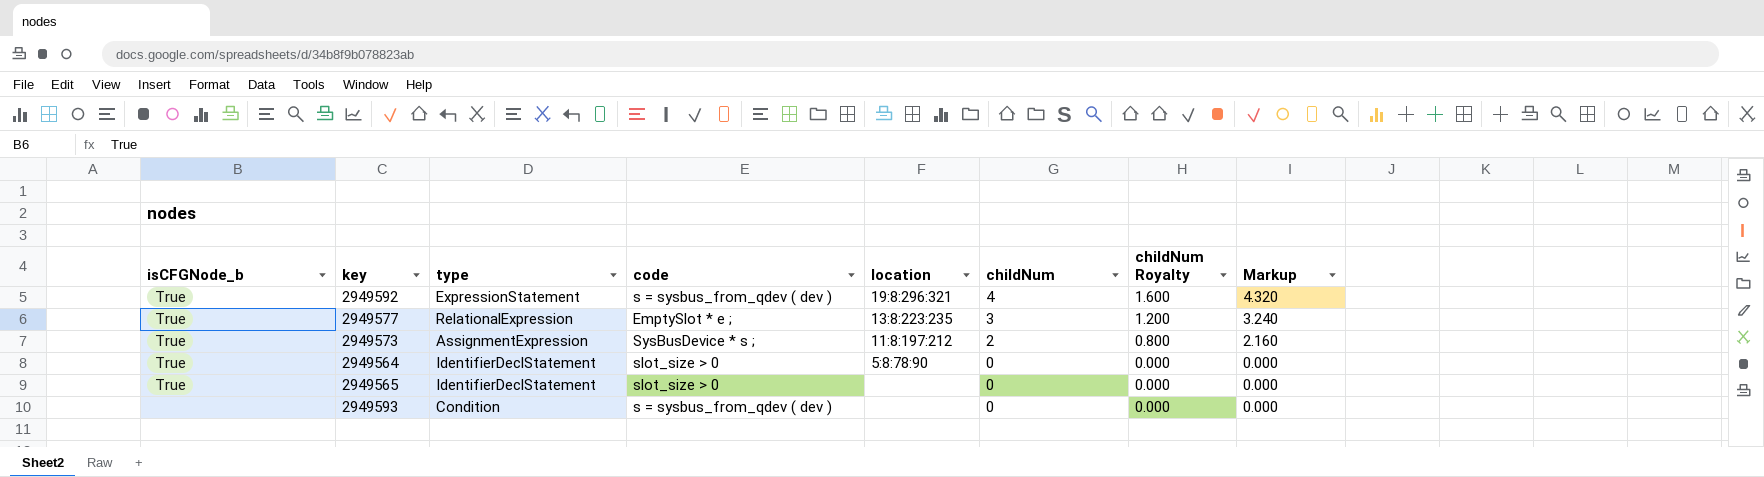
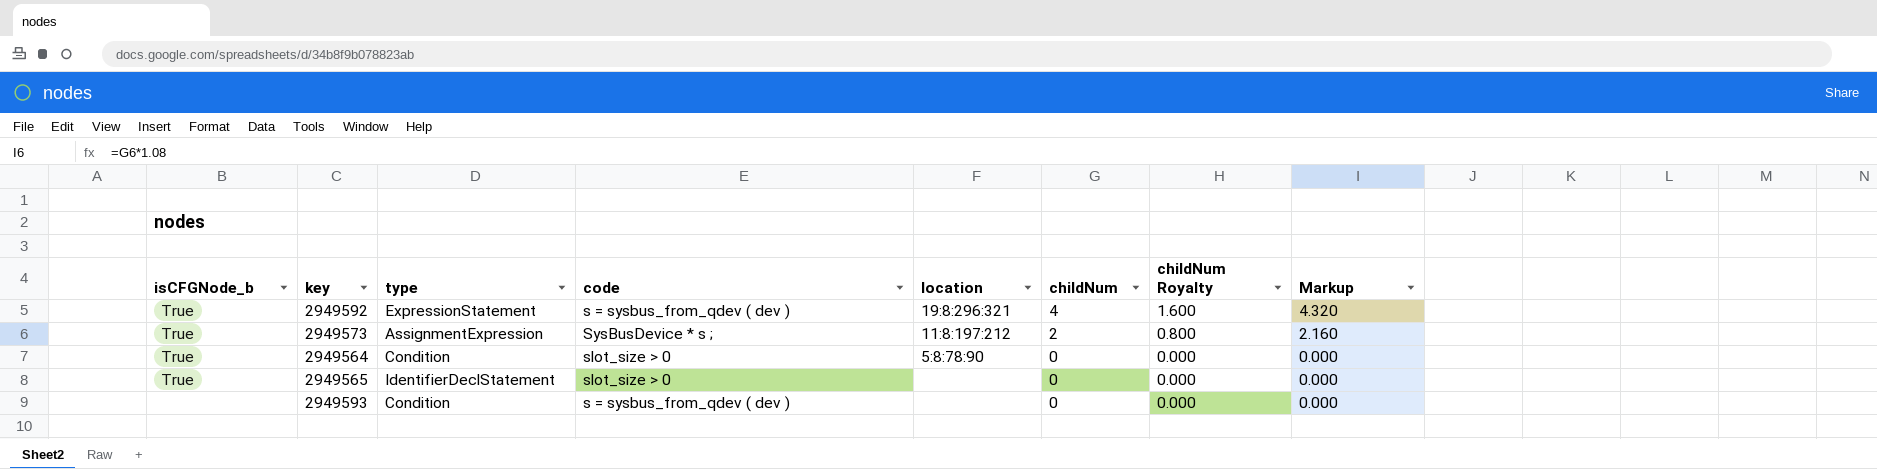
row 2949577: True | RelationalExpression | EmptySlot * e ; | 13:8:223:235 | 3 | 1.200 | 3.240 -> none
2949564 | type: IdentifierDeclStatement -> Condition

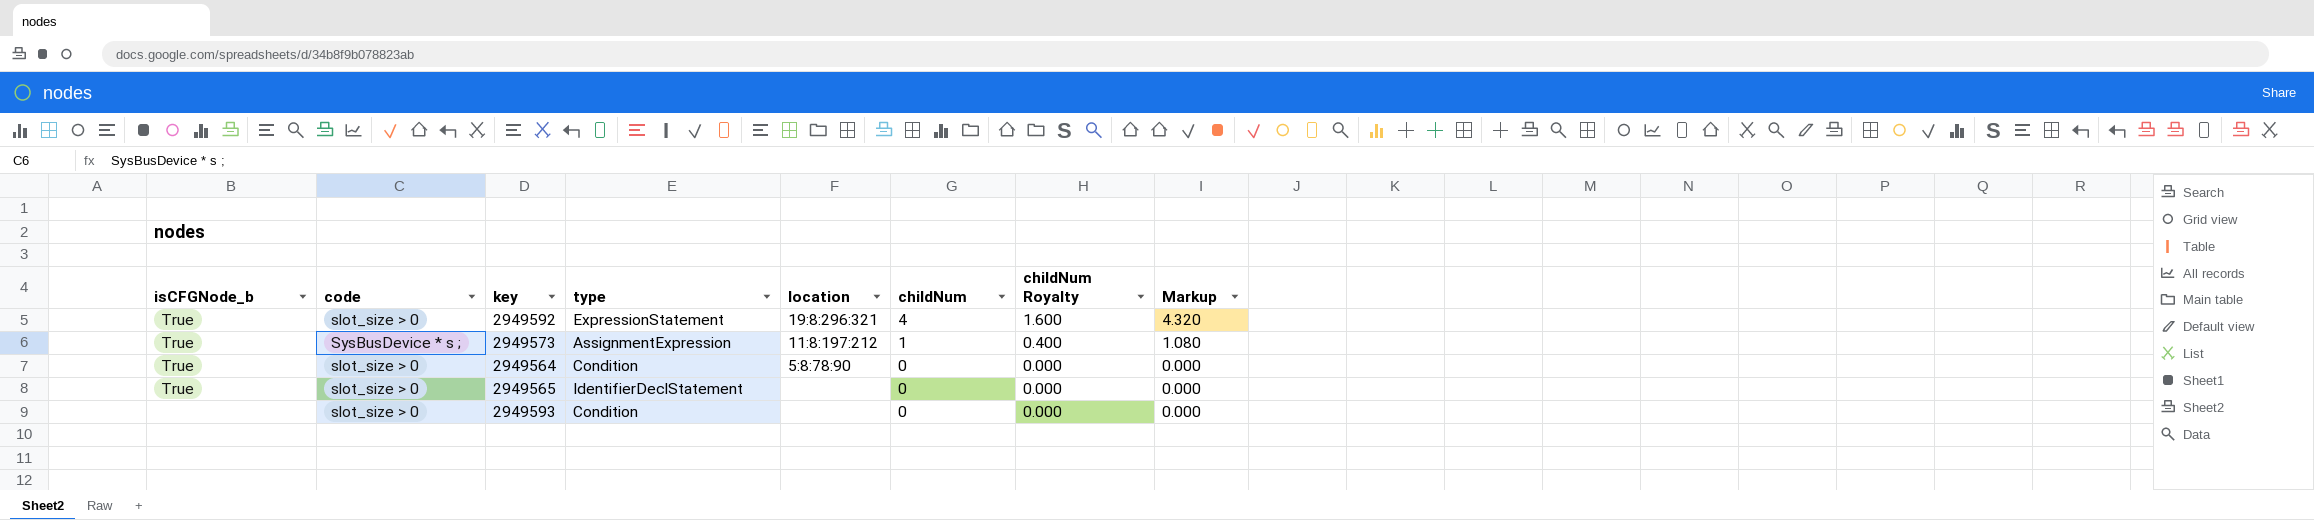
column code | position: 4 -> 2
2949592 | code: s = sysbus_from_qdev ( dev ) -> slot_size > 0
2949573 | childNum: 2 -> 1
2949573 | childNum Royalty: 0.800 -> 0.400
2949573 | Markup: 2.160 -> 1.080
2949593 | code: s = sysbus_from_qdev ( dev ) -> slot_size > 0

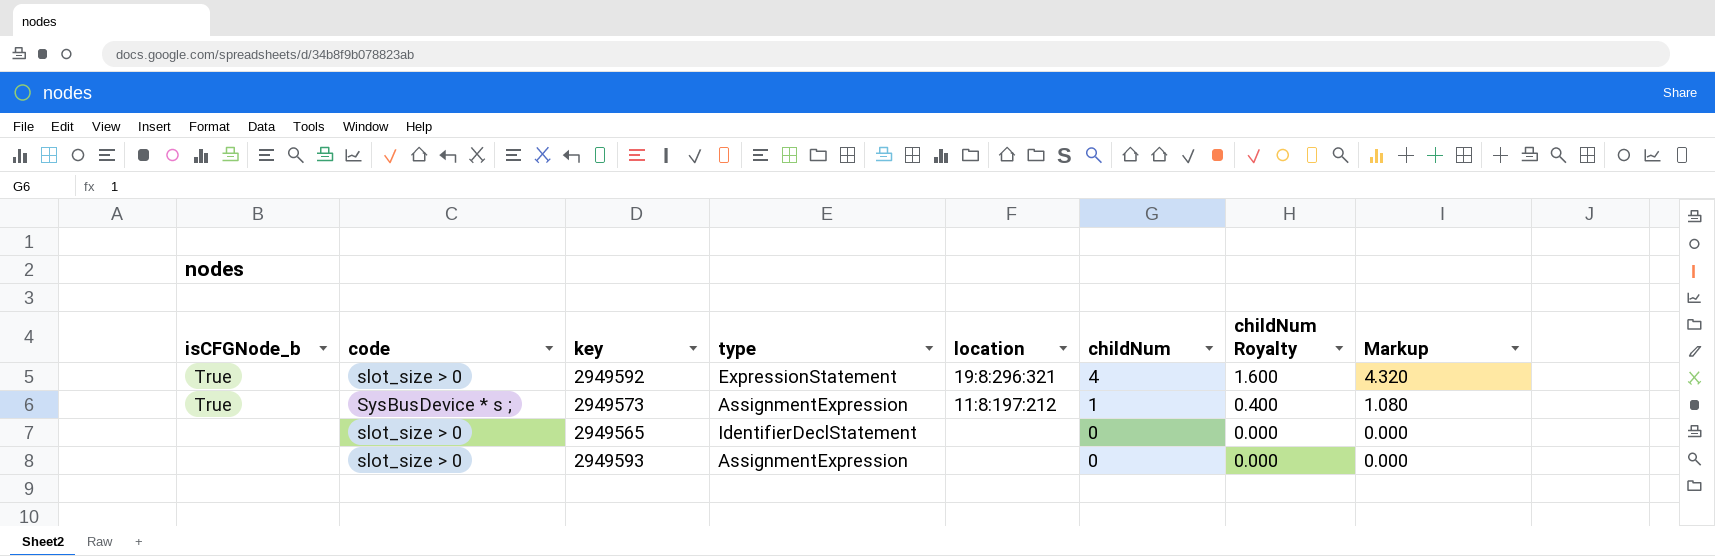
row 2949564: True | slot_size > 0 | Condition | 5:8:78:90 | 0 | 0.000 | 0.000 -> none
2949565 | isCFGNode_b: True -> none
2949593 | type: Condition -> AssignmentExpression

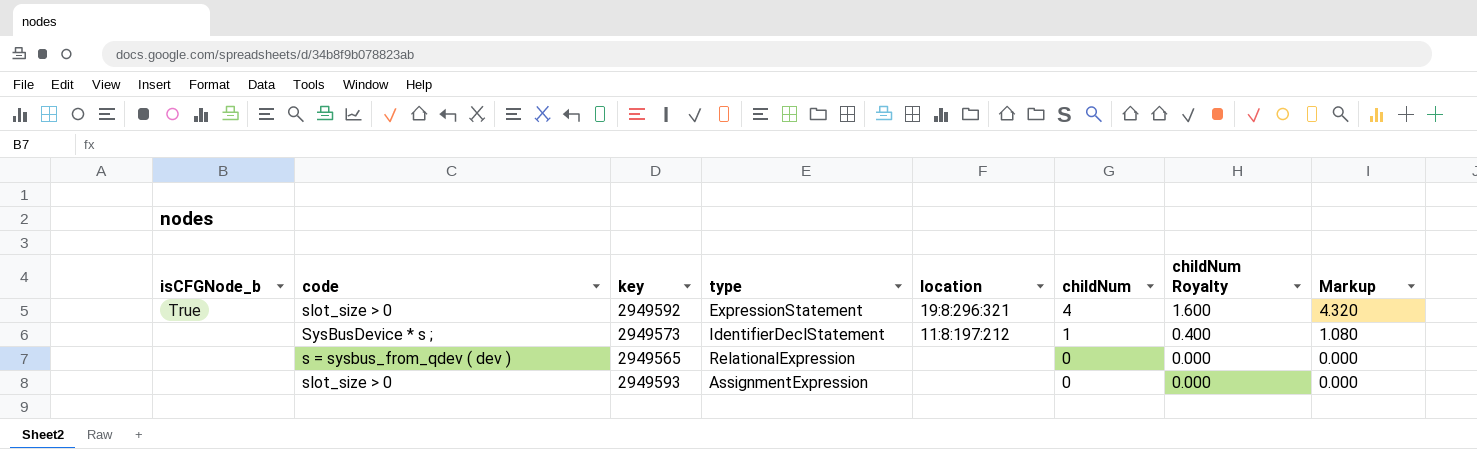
2949573 | isCFGNode_b: True -> none
2949573 | type: AssignmentExpression -> IdentifierDeclStatement
2949565 | code: slot_size > 0 -> s = sysbus_from_qdev ( dev )
2949565 | type: IdentifierDeclStatement -> RelationalExpression

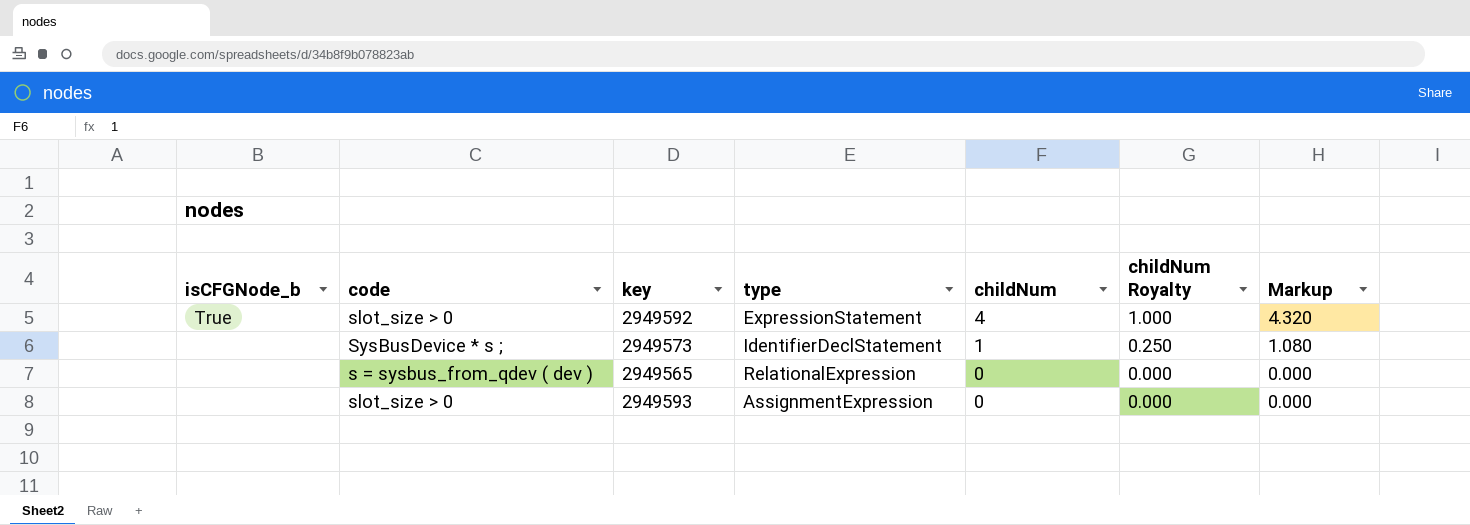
column location | position: 5 -> none
column childNum Royalty | formula: [childNum] * 0.4 -> [childNum] * 0.25

